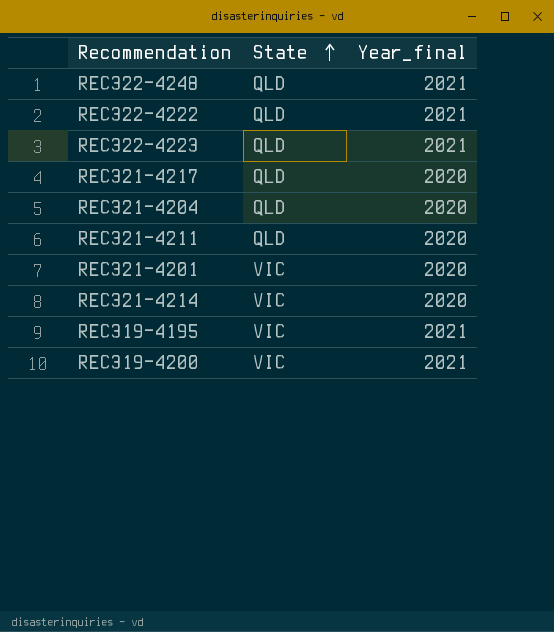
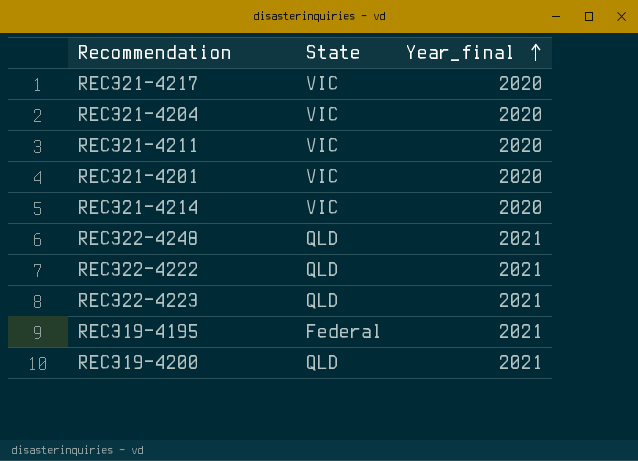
row order: State ascending -> Year_final ascending
REC321-4217 | State: QLD -> VIC
REC321-4204 | State: QLD -> VIC
REC321-4211 | State: QLD -> VIC
REC319-4195 | State: VIC -> Federal
REC319-4200 | State: VIC -> QLD

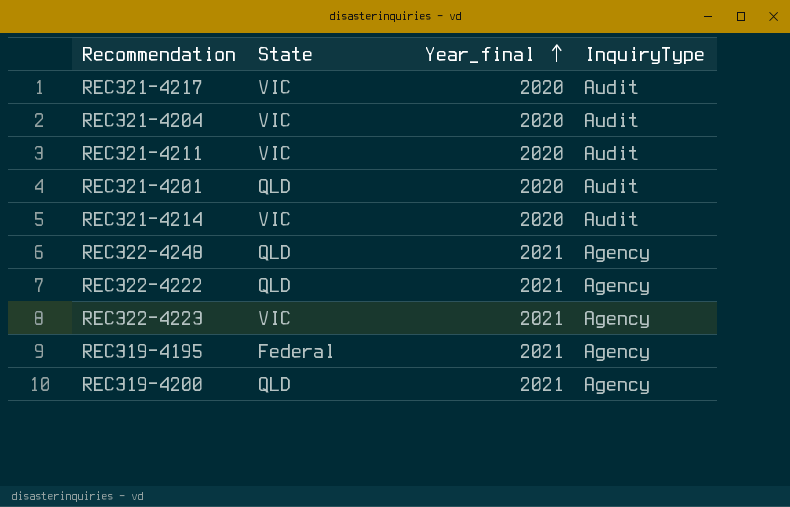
column InquiryType | position: none -> 4
REC321-4201 | State: VIC -> QLD
REC322-4223 | State: QLD -> VIC

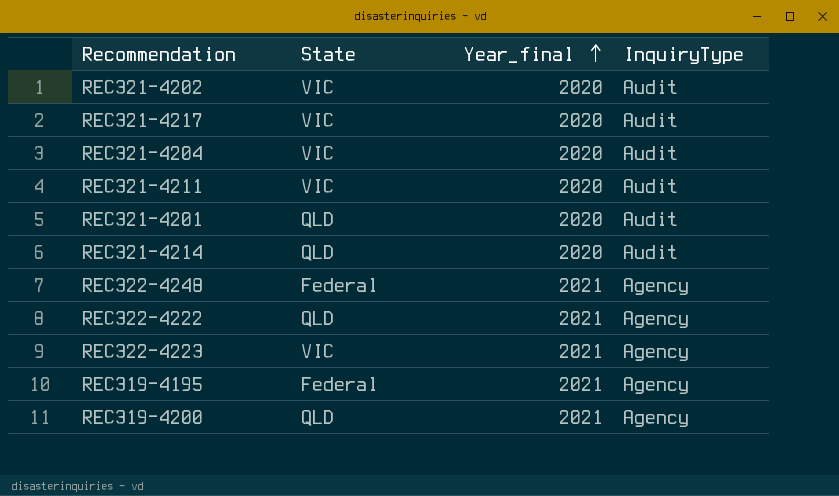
row REC321-4202: none -> VIC | 2020 | Audit
REC321-4214 | State: VIC -> QLD
REC322-4248 | State: QLD -> Federal

